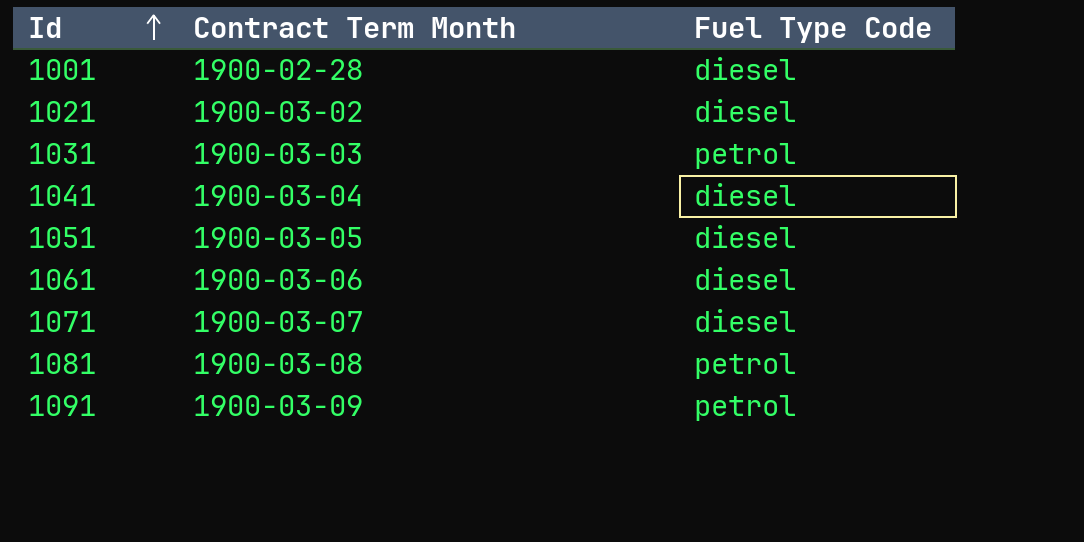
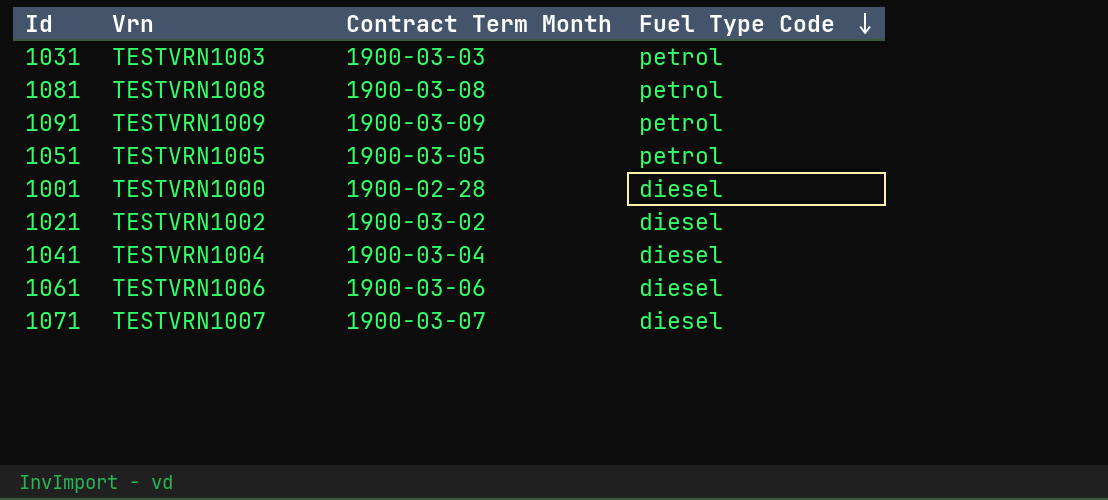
row order: Id ascending -> Fuel Type Code descending
column Vrn | position: none -> 2
1051 | Fuel Type Code: diesel -> petrol

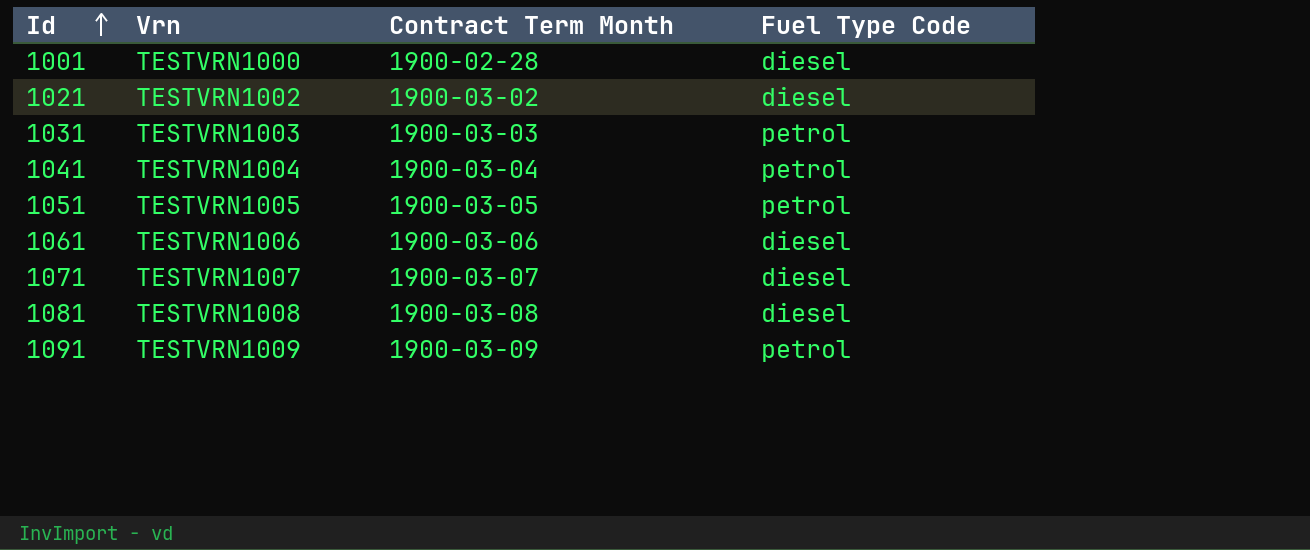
row order: Fuel Type Code descending -> Id ascending
1041 | Fuel Type Code: diesel -> petrol
1081 | Fuel Type Code: petrol -> diesel

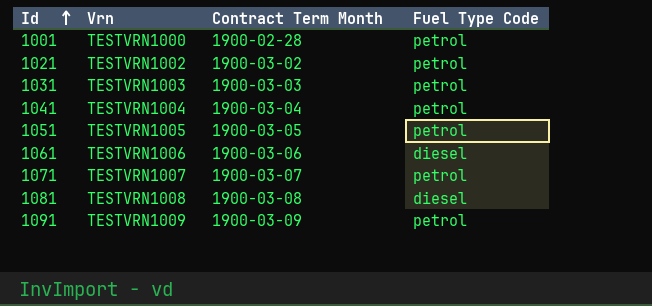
1001 | Fuel Type Code: diesel -> petrol
1021 | Fuel Type Code: diesel -> petrol
1071 | Fuel Type Code: diesel -> petrol

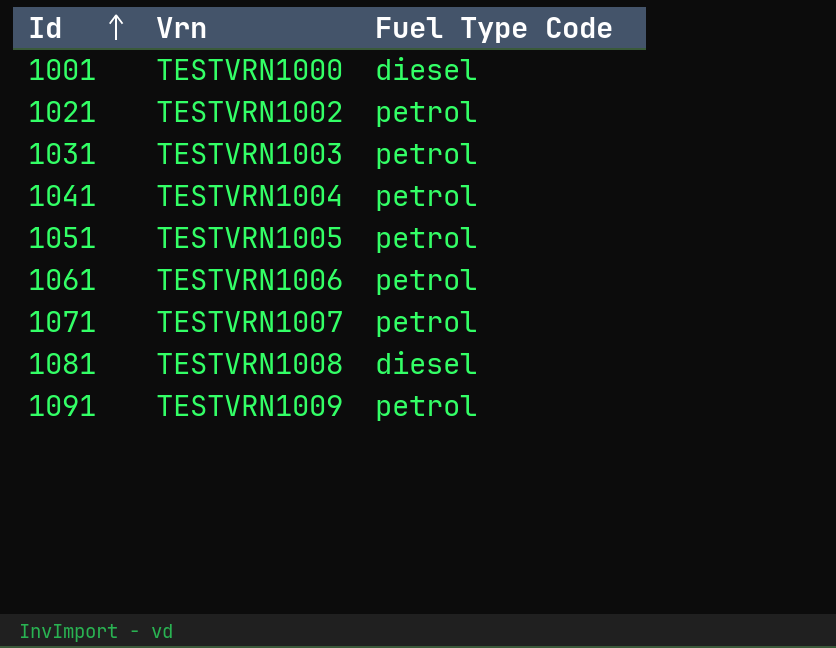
column Contract Term Month | position: 3 -> none
1001 | Fuel Type Code: petrol -> diesel
1061 | Fuel Type Code: diesel -> petrol

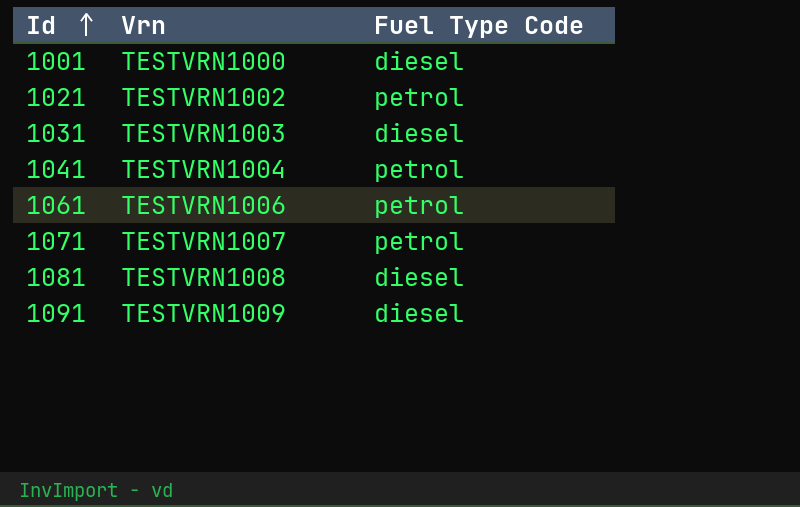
row 1051: TESTVRN1005 | petrol -> none
1031 | Fuel Type Code: petrol -> diesel
1091 | Fuel Type Code: petrol -> diesel

